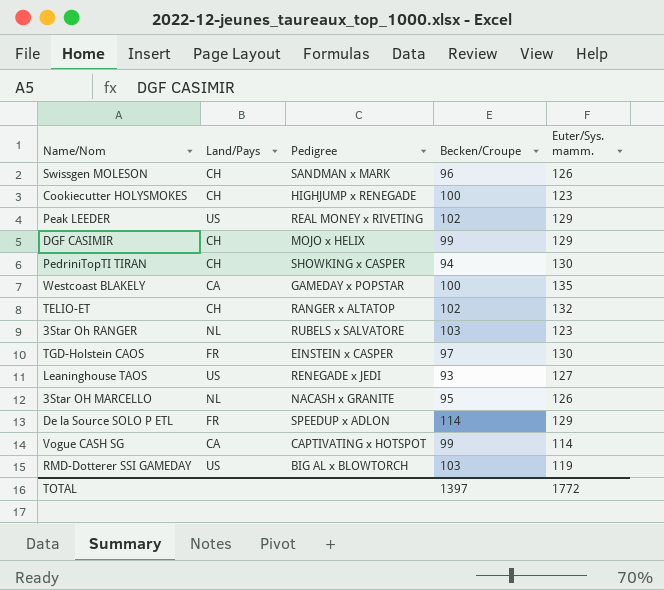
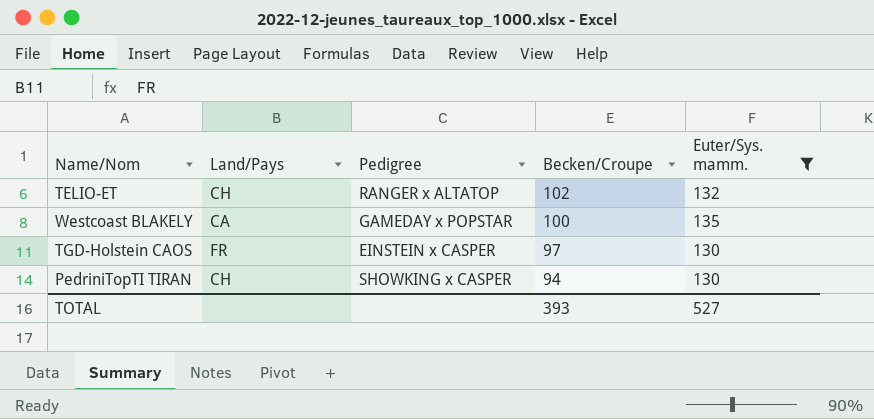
filter: none -> Euter/Sys. mamm. >= 130
row order: none -> Becken/Croupe descending
TOTAL | Becken/Croupe: 1397 -> 393
TOTAL | Euter/Sys. mamm.: 1772 -> 527

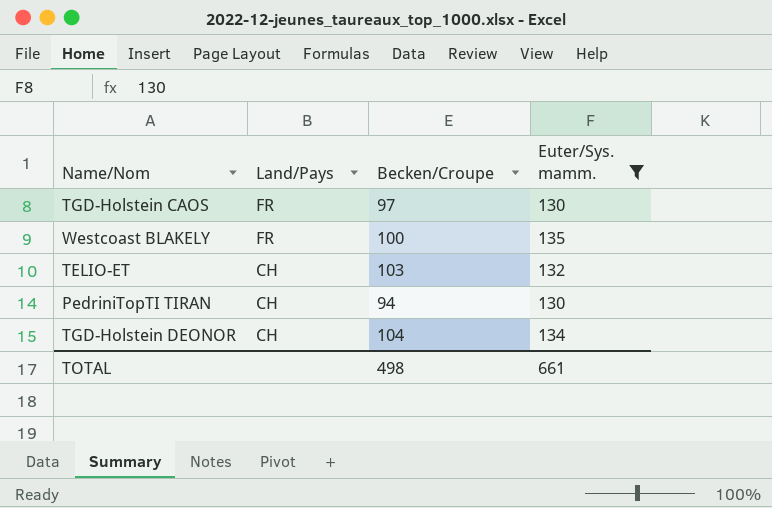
row order: Becken/Croupe descending -> Land/Pays descending
column Pedigree | position: 3 -> none
Westcoast BLAKELY | Land/Pays: CA -> FR
TELIO-ET | Becken/Croupe: 102 -> 103
row TGD-Holstein DEONOR: none -> CH | 104 | 134
TOTAL | Becken/Croupe: 393 -> 498
TOTAL | Euter/Sys. mamm.: 527 -> 661

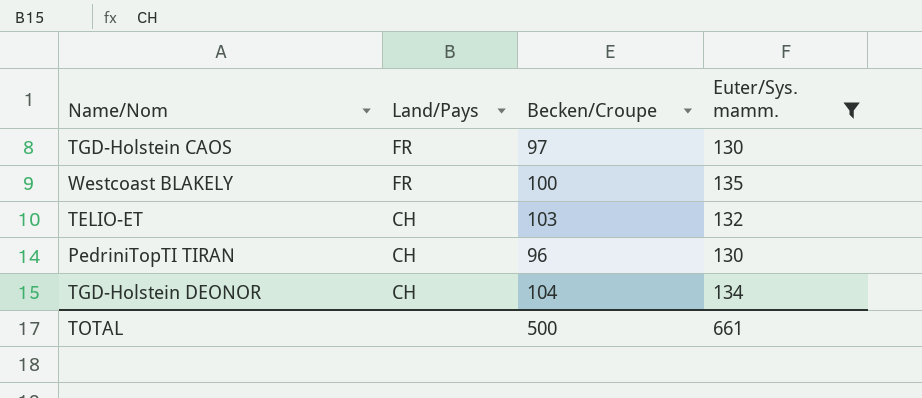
PedriniTopTI TIRAN | Becken/Croupe: 94 -> 96
TOTAL | Becken/Croupe: 498 -> 500

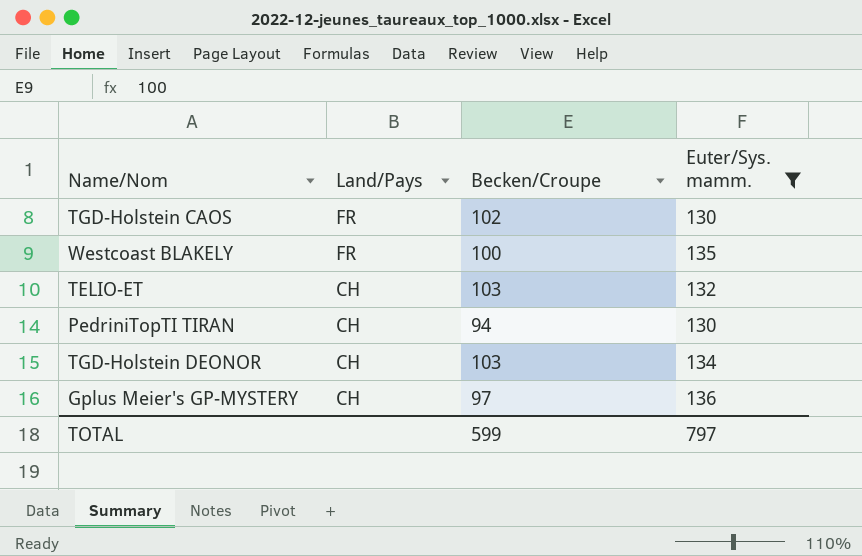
TGD-Holstein CAOS | Becken/Croupe: 97 -> 102
PedriniTopTI TIRAN | Becken/Croupe: 96 -> 94
TGD-Holstein DEONOR | Becken/Croupe: 104 -> 103
row Gplus Meier's GP-MYSTERY: none -> CH | 97 | 136
TOTAL | Becken/Croupe: 500 -> 599
TOTAL | Euter/Sys. mamm.: 661 -> 797

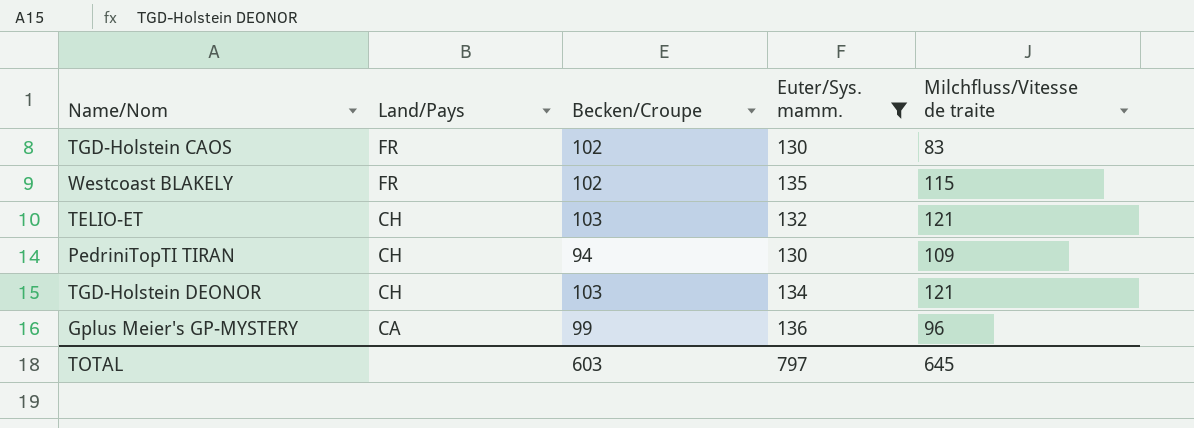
column Milchfluss/Vitesse de traite | position: none -> 5
Westcoast BLAKELY | Becken/Croupe: 100 -> 102
Gplus Meier's GP-MYSTERY | Land/Pays: CH -> CA
Gplus Meier's GP-MYSTERY | Becken/Croupe: 97 -> 99
TOTAL | Becken/Croupe: 599 -> 603

